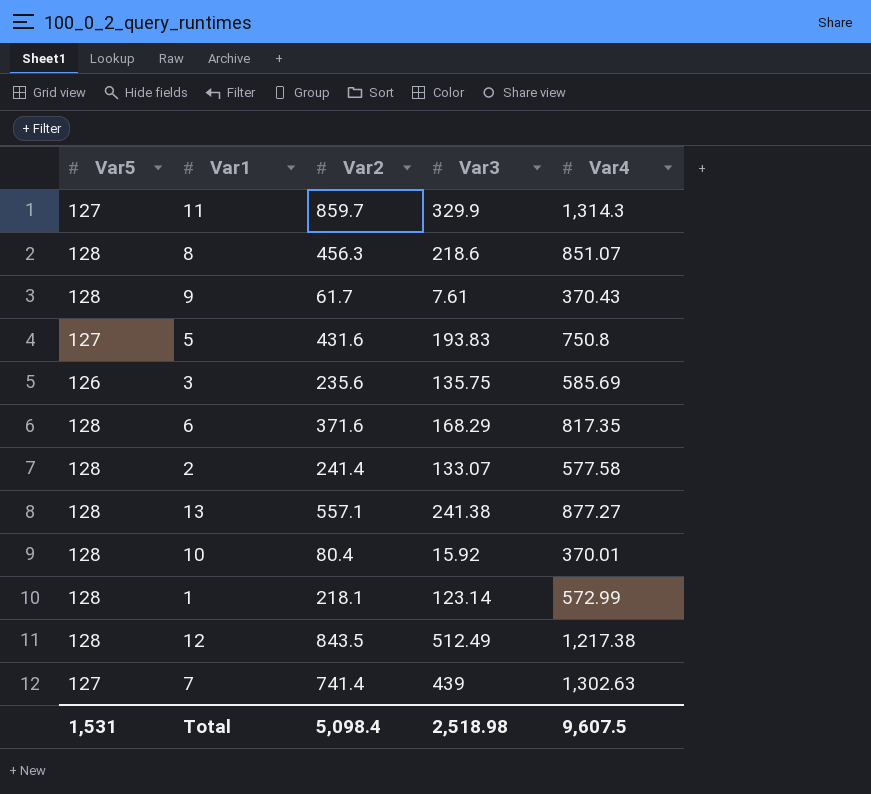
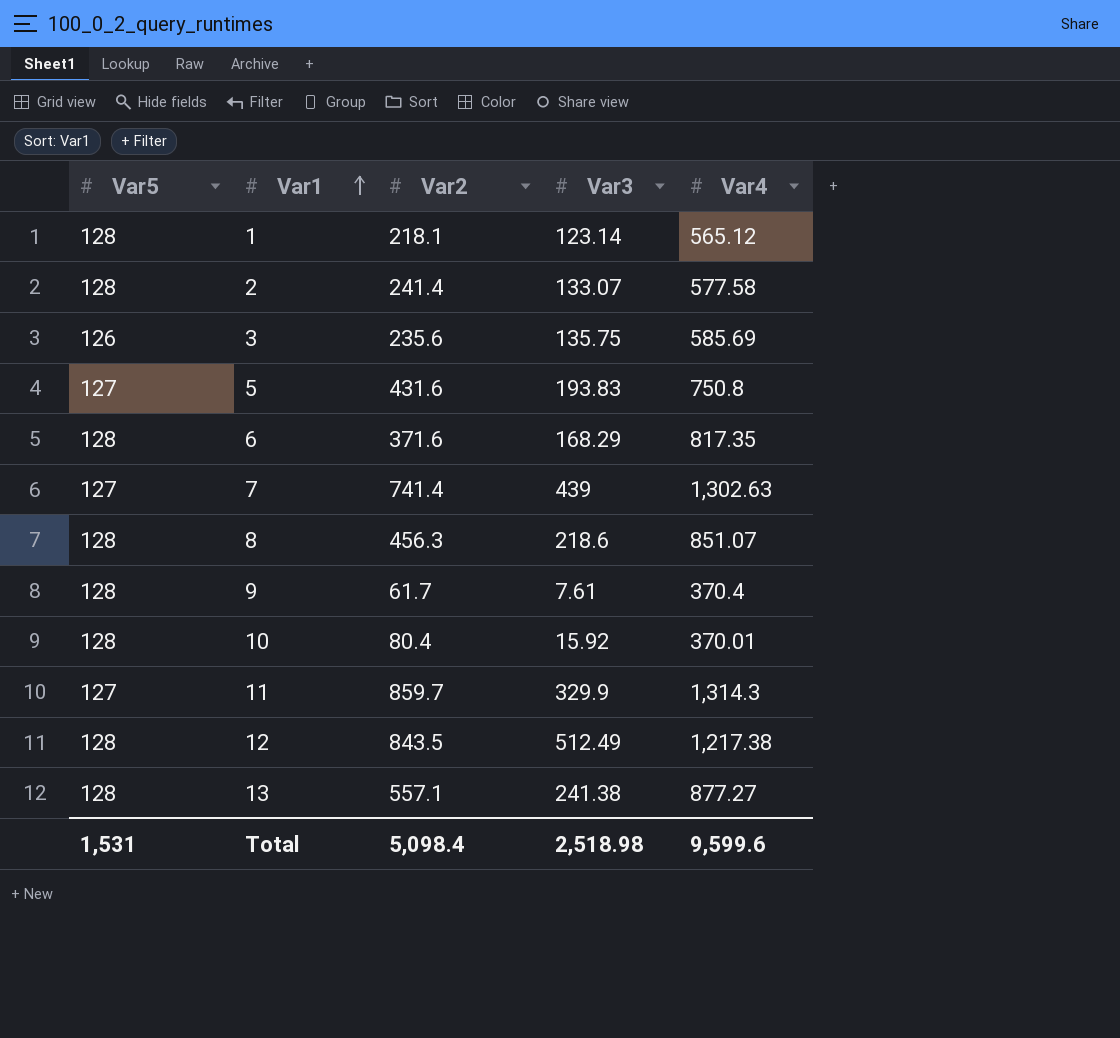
row order: none -> Var1 ascending
1 | Var4: 572.99 -> 565.12
9 | Var4: 370.43 -> 370.4
Total | Var4: 9,607.5 -> 9,599.6

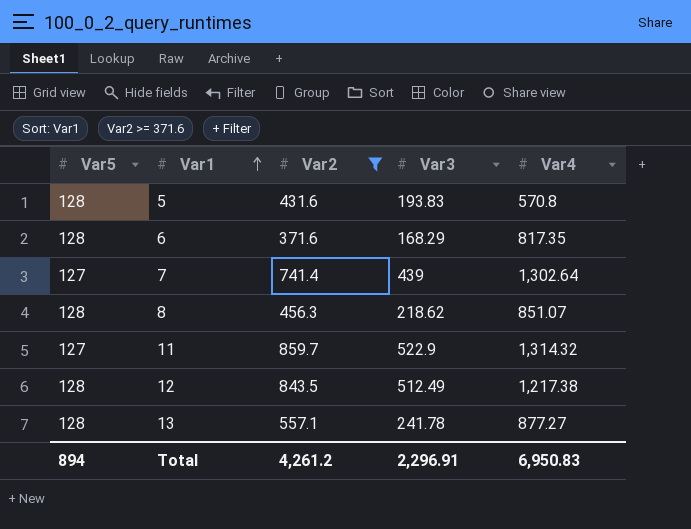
filter: none -> Var2 >= 371.6
5 | Var5: 127 -> 128
5 | Var4: 750.8 -> 570.8
7 | Var4: 1,302.63 -> 1,302.64
8 | Var3: 218.6 -> 218.62
11 | Var3: 329.9 -> 522.9
11 | Var4: 1,314.3 -> 1,314.32
13 | Var3: 241.38 -> 241.78
Total | Var5: 1,531 -> 894
Total | Var2: 5,098.4 -> 4,261.2
Total | Var3: 2,518.98 -> 2,296.91
Total | Var4: 9,599.6 -> 6,950.83

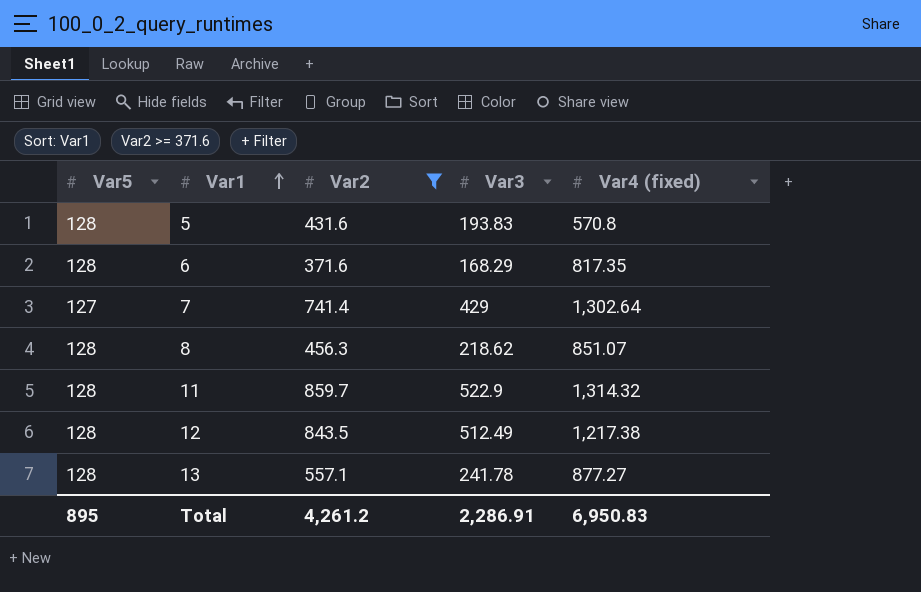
column name: Var4 -> Var4 (fixed)
7 | Var3: 439 -> 429
11 | Var5: 127 -> 128
Total | Var5: 894 -> 895
Total | Var3: 2,296.91 -> 2,286.91

